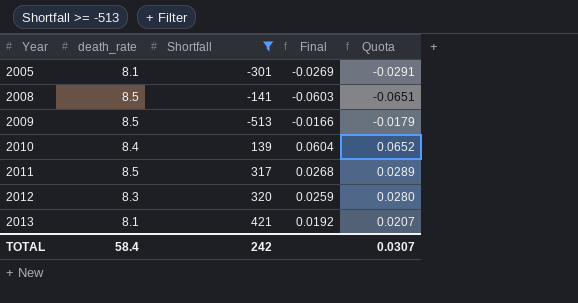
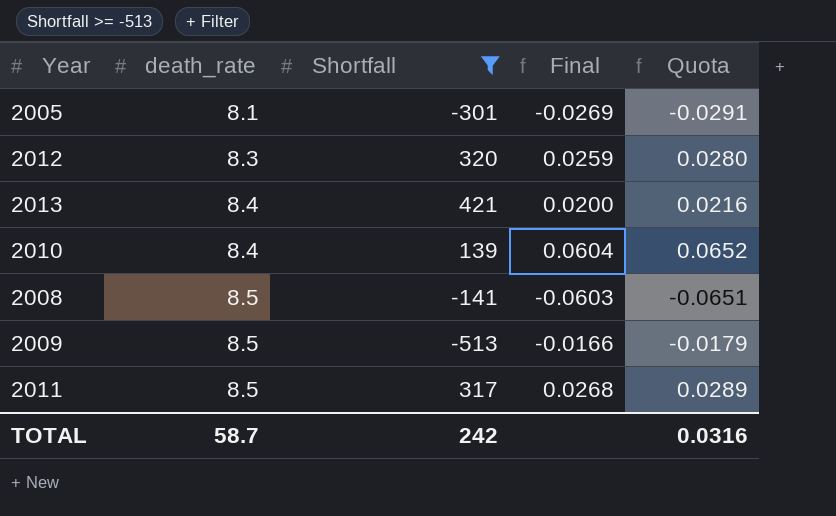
row order: Year ascending -> death_rate ascending
2013 | death_rate: 8.1 -> 8.4
2013 | Final: 0.0192 -> 0.0200
2013 | Quota: 0.0207 -> 0.0216
TOTAL | death_rate: 58.4 -> 58.7
TOTAL | Quota: 0.0307 -> 0.0316

